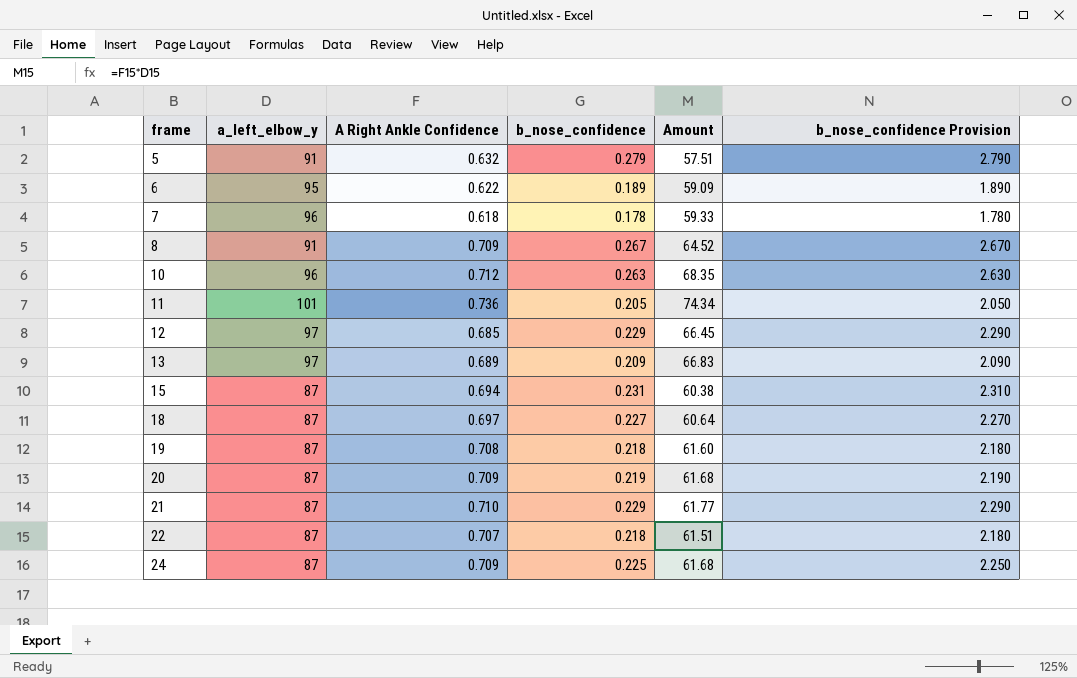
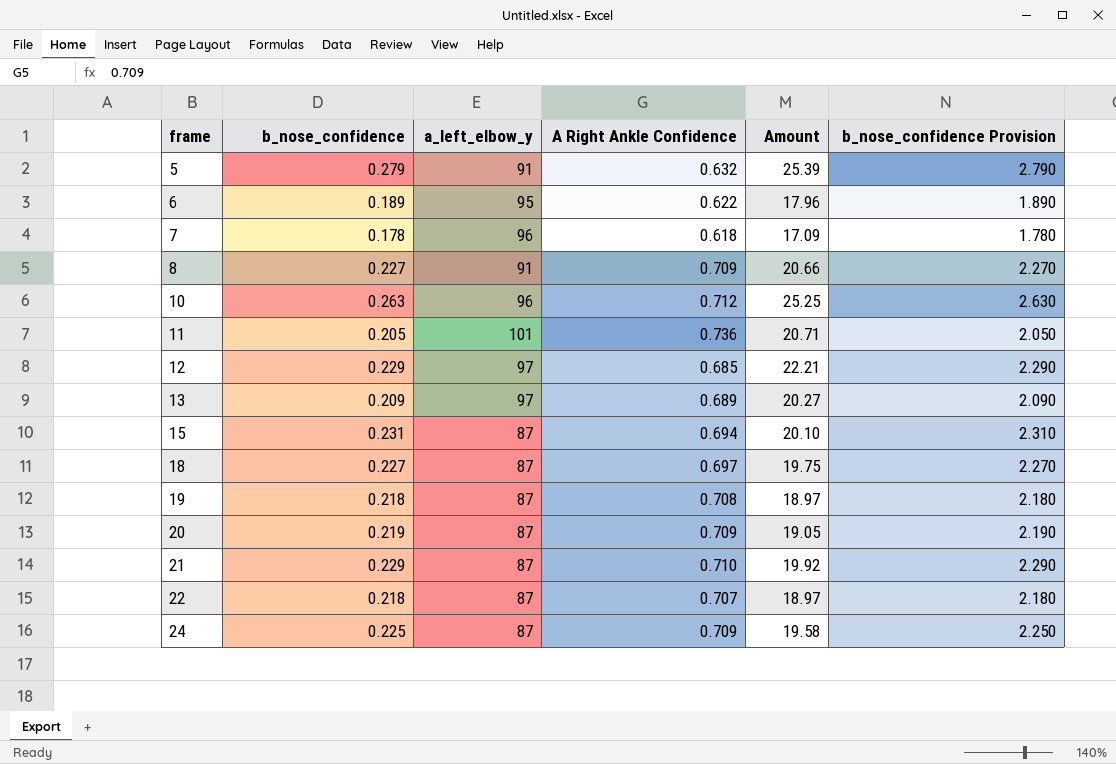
column b_nose_confidence | position: 4 -> 2
column Amount | formula: [a_left_elbow_y] * [A Right Ankle Confidence] -> [b_nose_confidence] * [a_left_elbow_y]
8 | b_nose_confidence: 0.267 -> 0.227
8 | b_nose_confidence Provision: 2.670 -> 2.270

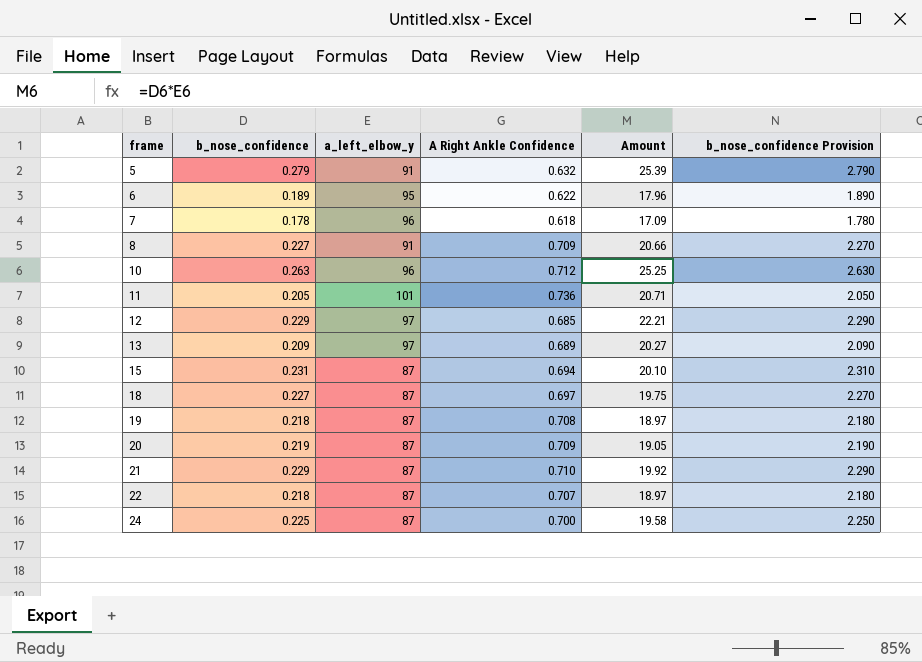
24 | A Right Ankle Confidence: 0.709 -> 0.700

